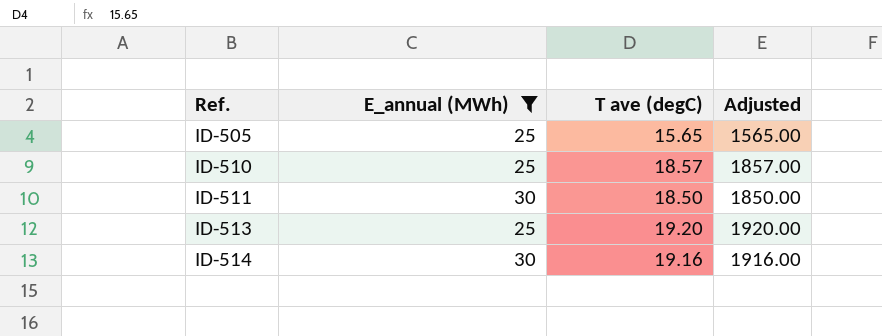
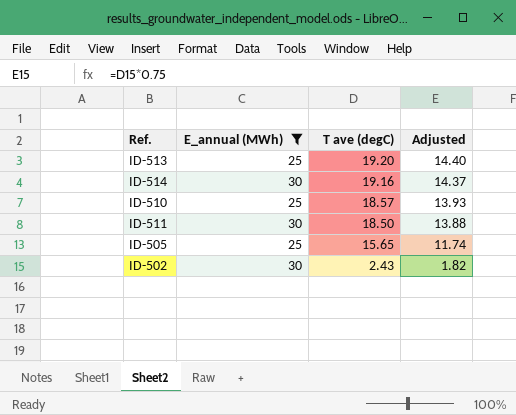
row order: Ref. ascending -> T ave (degC) descending
column Adjusted | formula: [T ave (degC)] * 100 -> [T ave (degC)] * 0.75
row ID-502: none -> 30 | 2.43 | 1.82

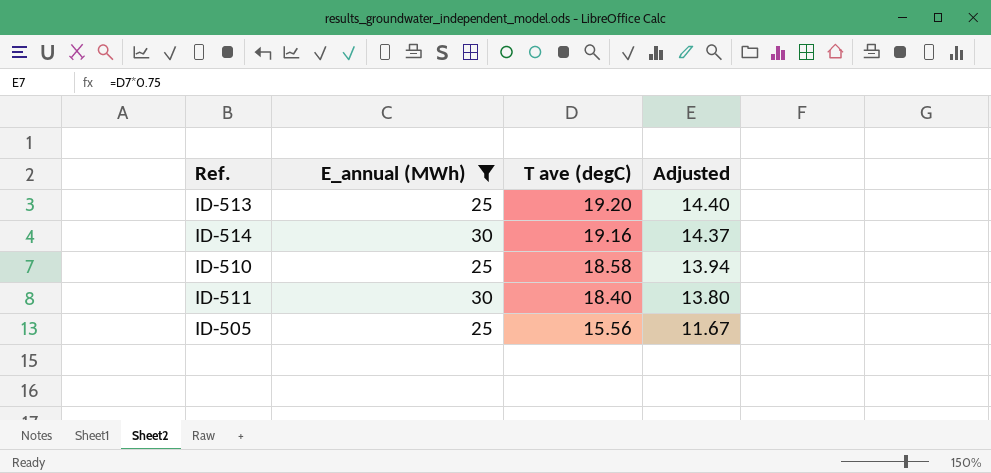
row ID-502: 30 | 2.43 | 1.82 -> none
ID-510 | T ave (degC): 18.57 -> 18.58
ID-510 | Adjusted: 13.93 -> 13.94
ID-511 | T ave (degC): 18.50 -> 18.40
ID-511 | Adjusted: 13.88 -> 13.80
ID-505 | T ave (degC): 15.65 -> 15.56
ID-505 | Adjusted: 11.74 -> 11.67

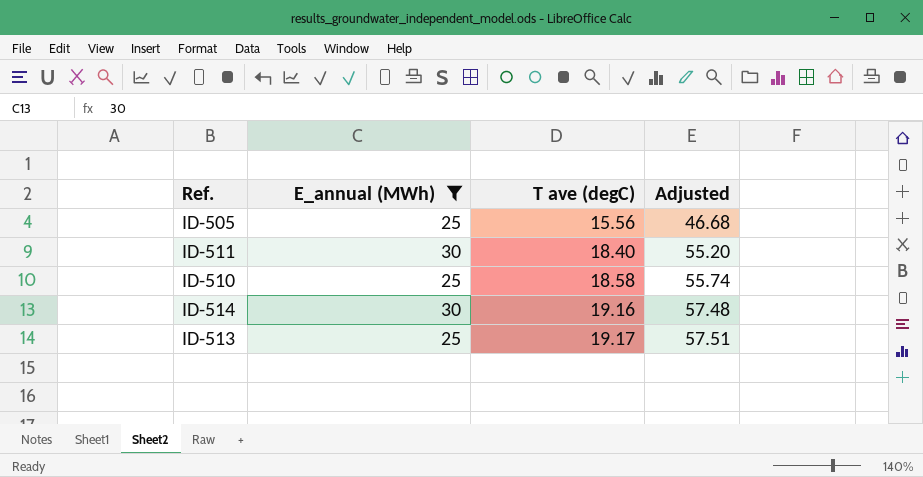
row order: T ave (degC) descending -> T ave (degC) ascending
column Adjusted | formula: [T ave (degC)] * 0.75 -> [T ave (degC)] * 3
ID-513 | T ave (degC): 19.20 -> 19.17

